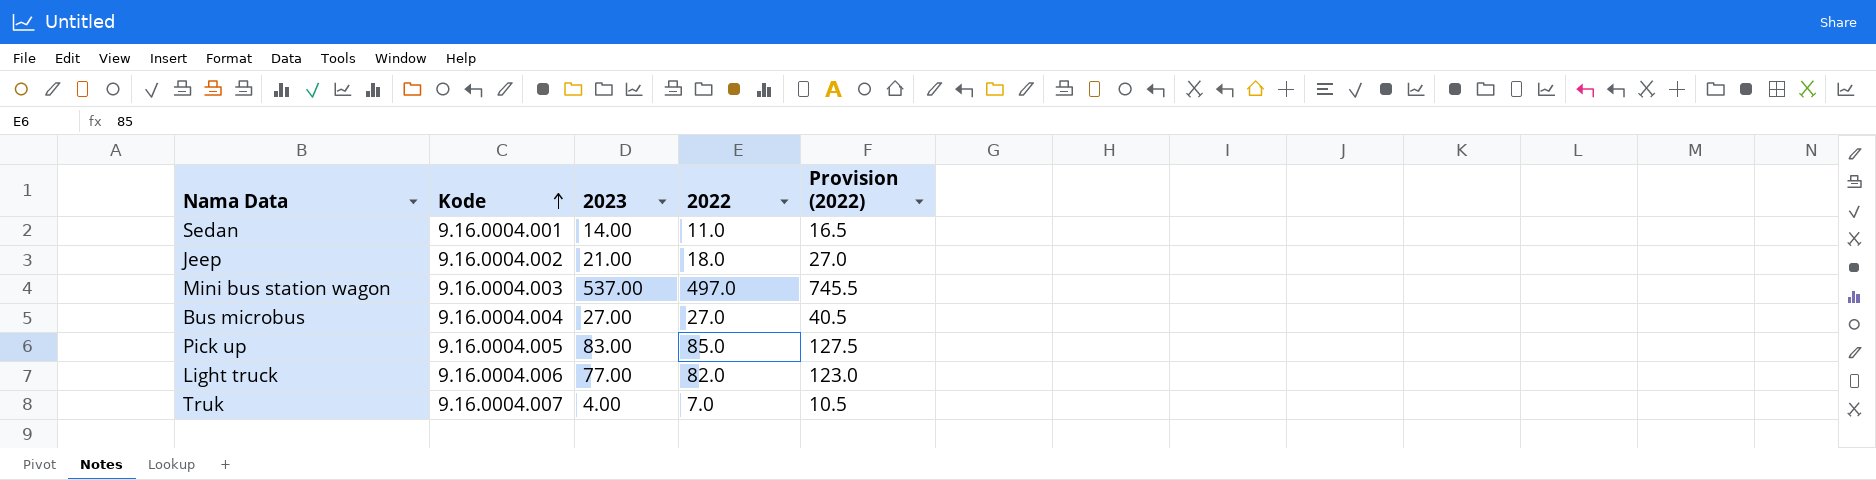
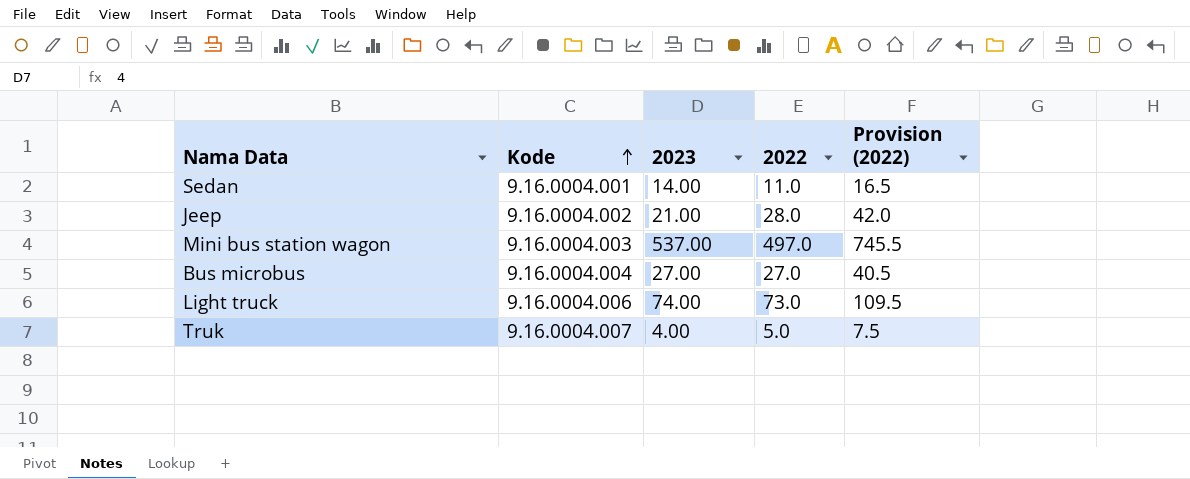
row Pick up: 9.16.0004.005 | 83.00 | 85.0 | 127.5 -> none
Jeep | 2022: 18.0 -> 28.0
Jeep | Provision (2022): 27.0 -> 42.0
Light truck | 2023: 77.00 -> 74.00
Light truck | 2022: 82.0 -> 73.0
Light truck | Provision (2022): 123.0 -> 109.5
Truk | 2022: 7.0 -> 5.0
Truk | Provision (2022): 10.5 -> 7.5

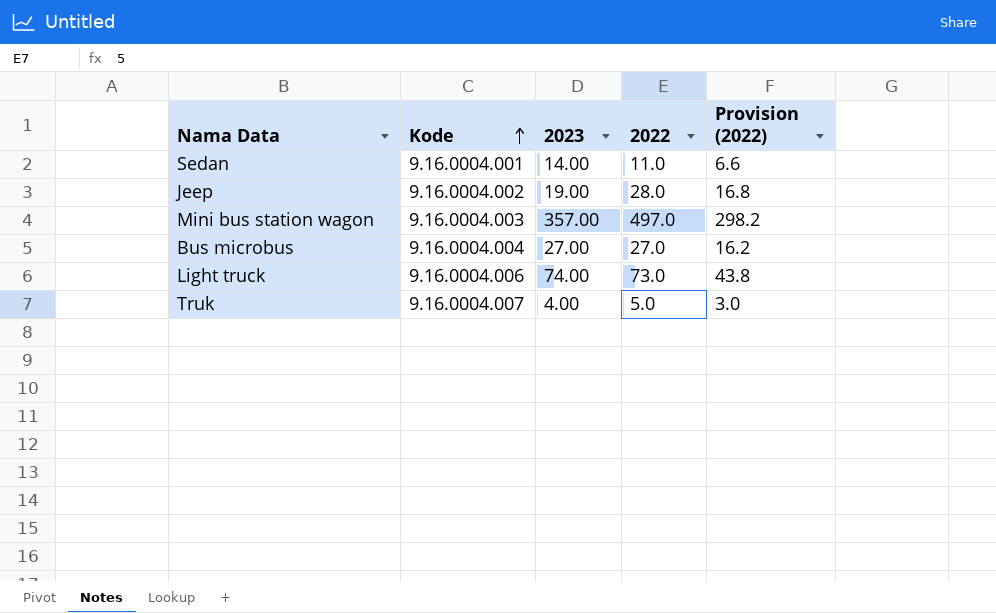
column Provision (2022) | formula: [2022] * 1.5 -> [2022] * 0.6
Jeep | 2023: 21.00 -> 19.00
Mini bus station wagon | 2023: 537.00 -> 357.00

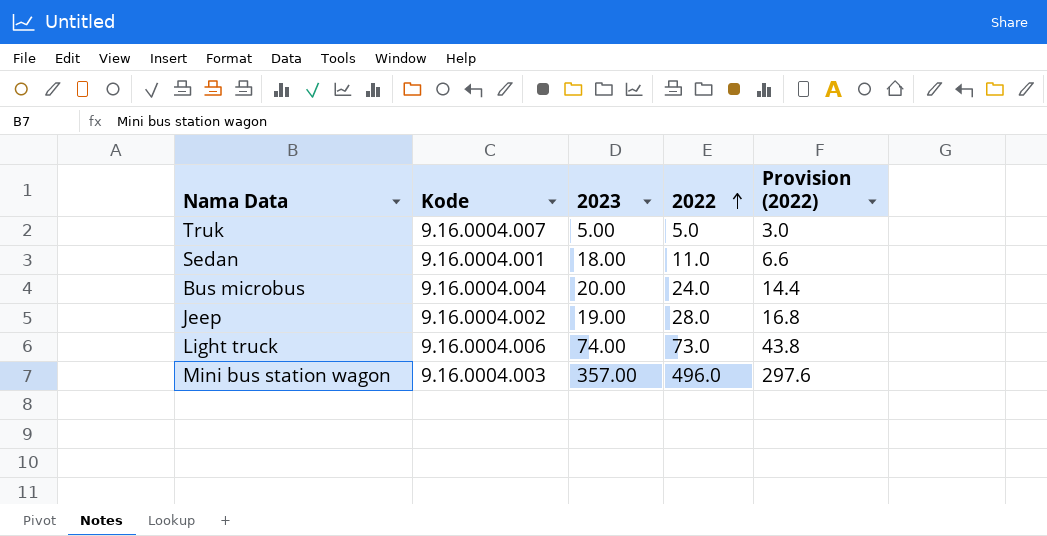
row order: Kode ascending -> 2022 ascending
Truk | 2023: 4.00 -> 5.00
Sedan | 2023: 14.00 -> 18.00
Bus microbus | 2023: 27.00 -> 20.00
Bus microbus | 2022: 27.0 -> 24.0
Bus microbus | Provision (2022): 16.2 -> 14.4
Mini bus station wagon | 2022: 497.0 -> 496.0
Mini bus station wagon | Provision (2022): 298.2 -> 297.6

